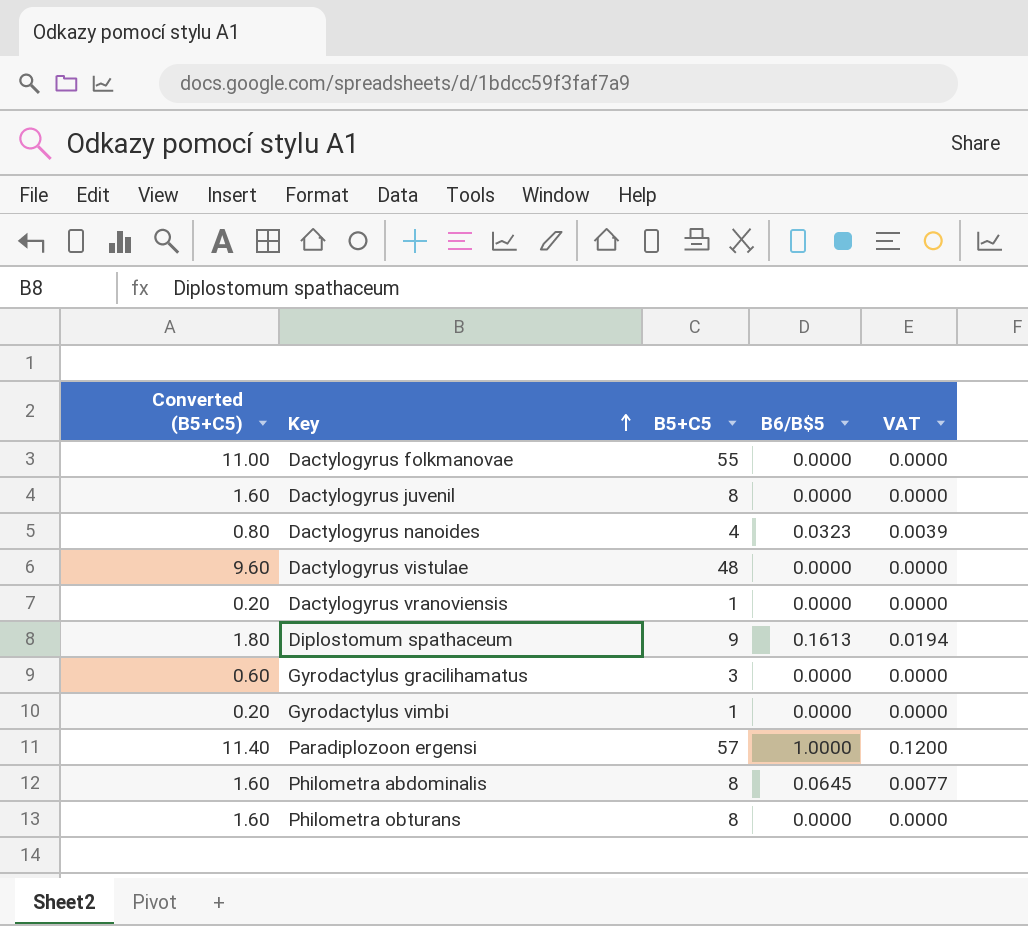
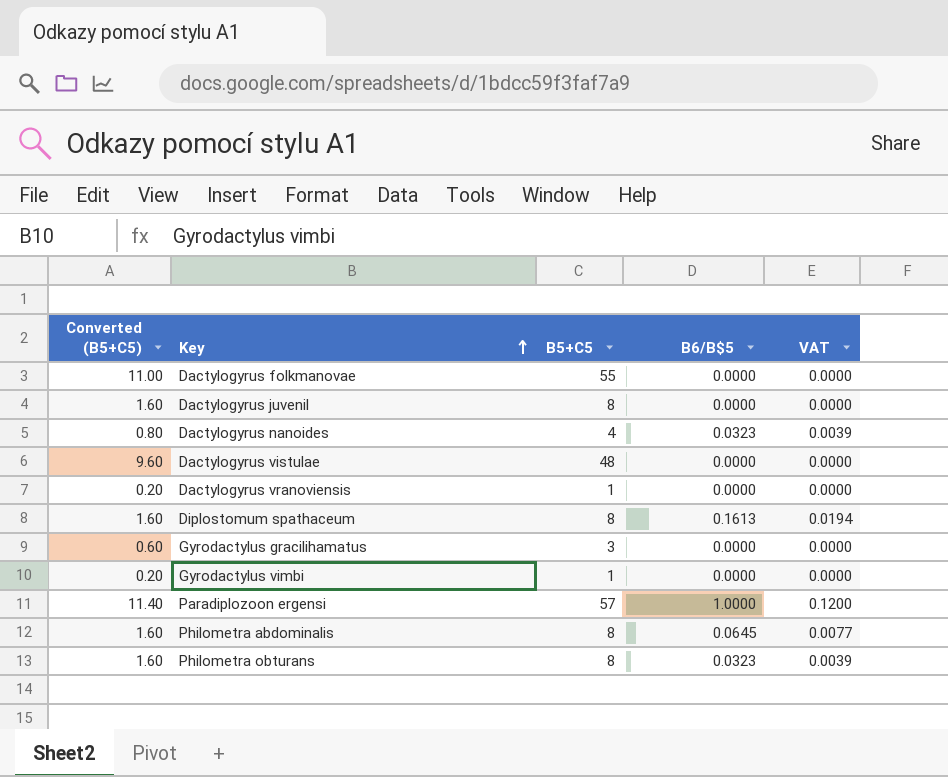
Diplostomum spathaceum | Converted (B5+C5): 1.80 -> 1.60
Diplostomum spathaceum | B5+C5: 9 -> 8
Philometra obturans | B6/B$5: 0.0000 -> 0.0323
Philometra obturans | VAT: 0.0000 -> 0.0039

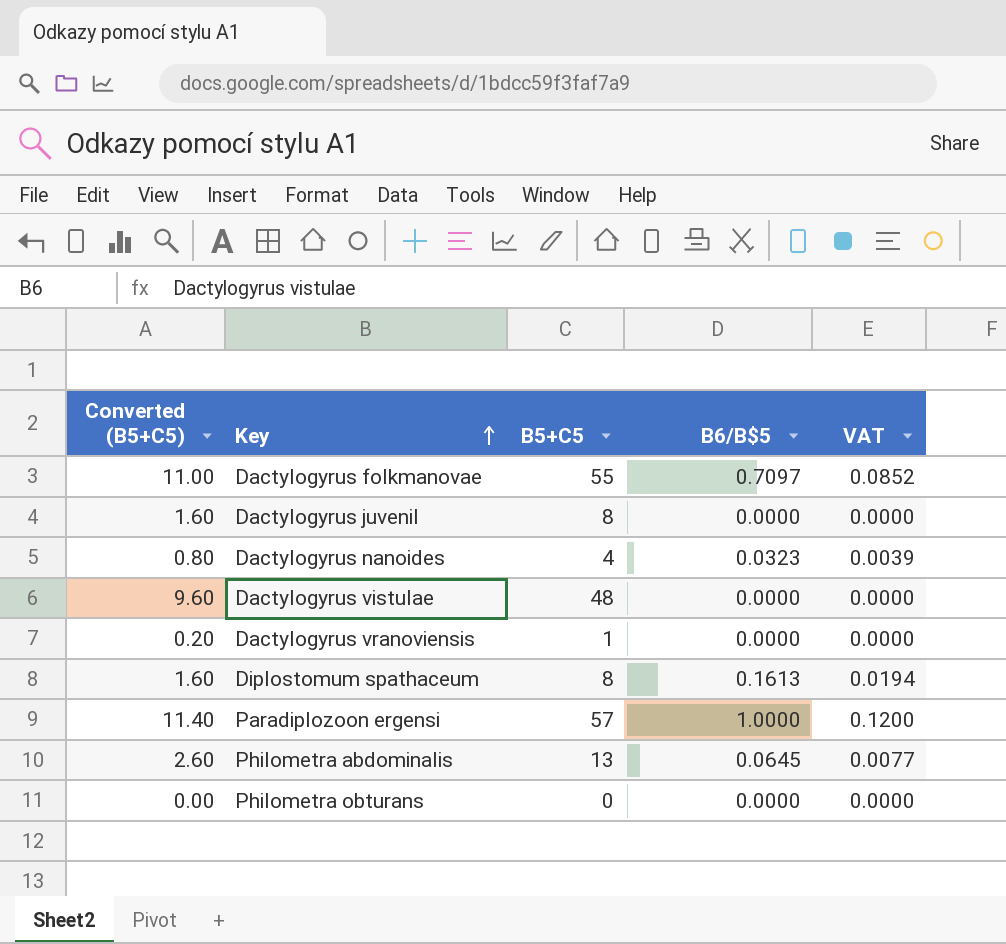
row Gyrodactylus gracilihamatus: 0.60 | 3 | 0.0000 | 0.0000 -> none
row Gyrodactylus vimbi: 0.20 | 1 | 0.0000 | 0.0000 -> none
Dactylogyrus folkmanovae | B6/B$5: 0.0000 -> 0.7097
Dactylogyrus folkmanovae | VAT: 0.0000 -> 0.0852
Philometra abdominalis | Converted (B5+C5): 1.60 -> 2.60
Philometra abdominalis | B5+C5: 8 -> 13
Philometra obturans | Converted (B5+C5): 1.60 -> 0.00
Philometra obturans | B5+C5: 8 -> 0
Philometra obturans | B6/B$5: 0.0323 -> 0.0000
Philometra obturans | VAT: 0.0039 -> 0.0000

